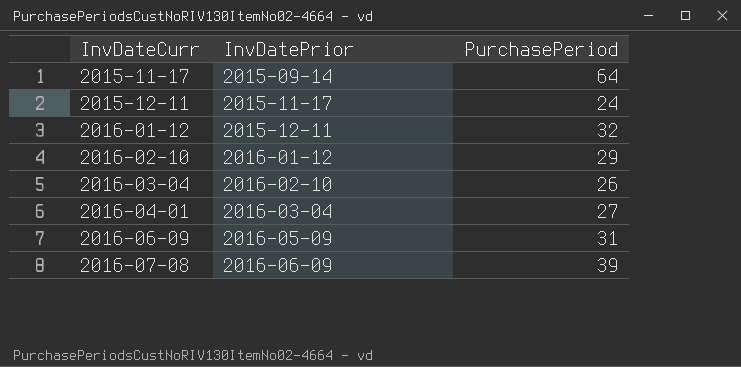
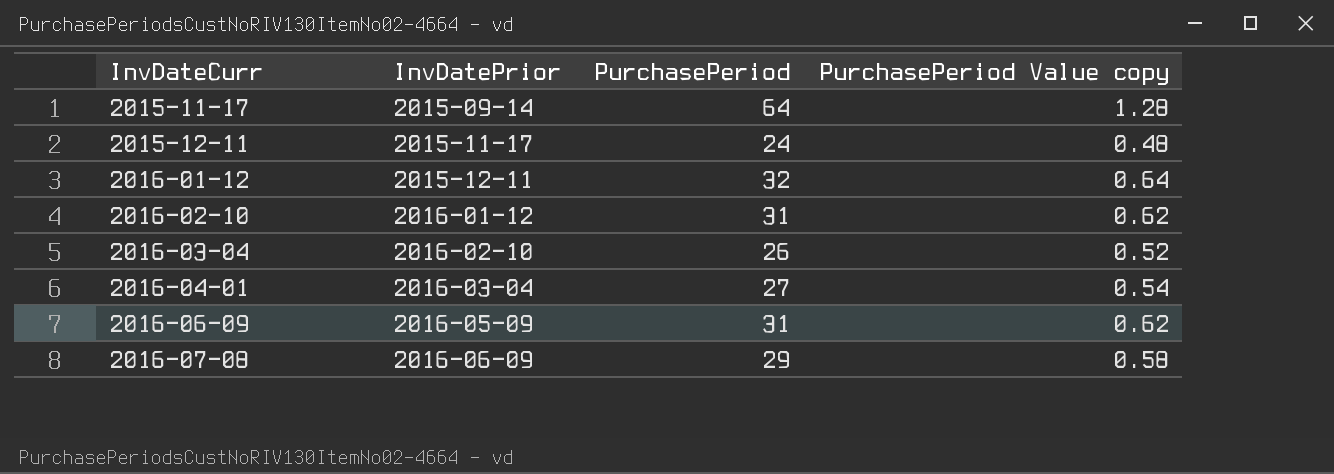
column PurchasePeriod Value copy | formula: none -> [PurchasePeriod] * 0.02
2016-02-10 | PurchasePeriod: 29 -> 31
2016-07-08 | PurchasePeriod: 39 -> 29

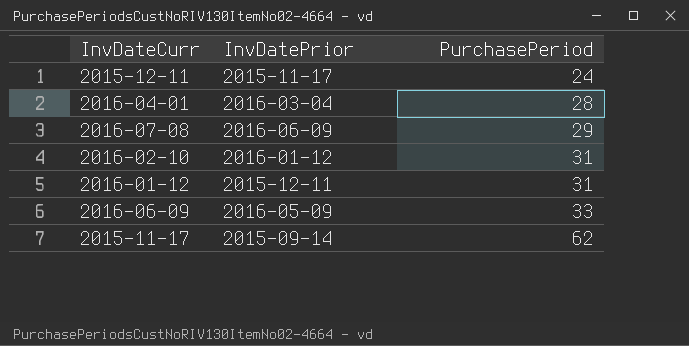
row order: InvDateCurr ascending -> PurchasePeriod ascending
column PurchasePeriod Value copy | formula: [PurchasePeriod] * 0.02 -> none
row 2016-03-04: 2016-02-10 | 26 | 0.52 -> none
2016-04-01 | PurchasePeriod: 27 -> 28
2016-01-12 | PurchasePeriod: 32 -> 31
2016-06-09 | PurchasePeriod: 31 -> 33
2015-11-17 | PurchasePeriod: 64 -> 62

